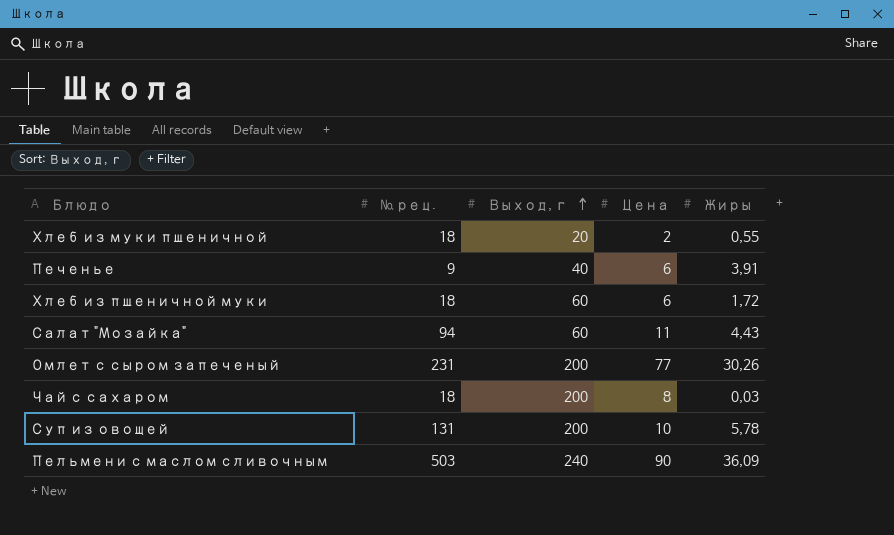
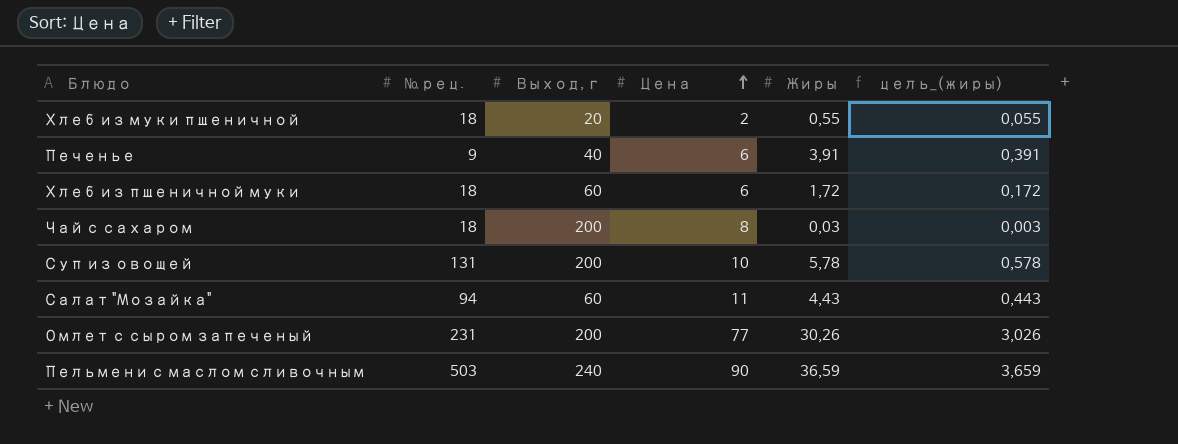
row order: Выход, г ascending -> Цена ascending
column цель_(жиры) | formula: none -> [Жиры] * 0,1
Пельмени с маслом сливочным | Жиры: 36,09 -> 36,59

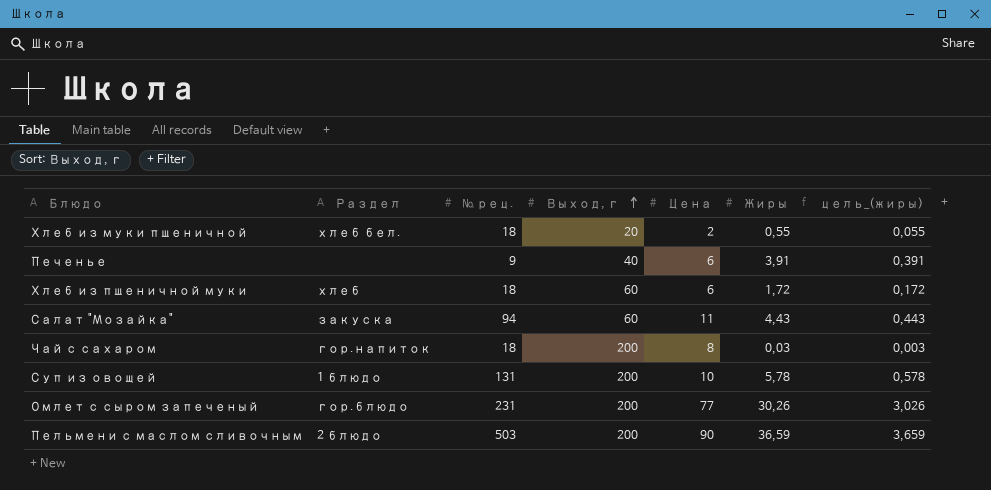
row order: Цена ascending -> Выход, г ascending
column Раздел | position: none -> 2
Пельмени с маслом сливочным | Выход, г: 240 -> 200

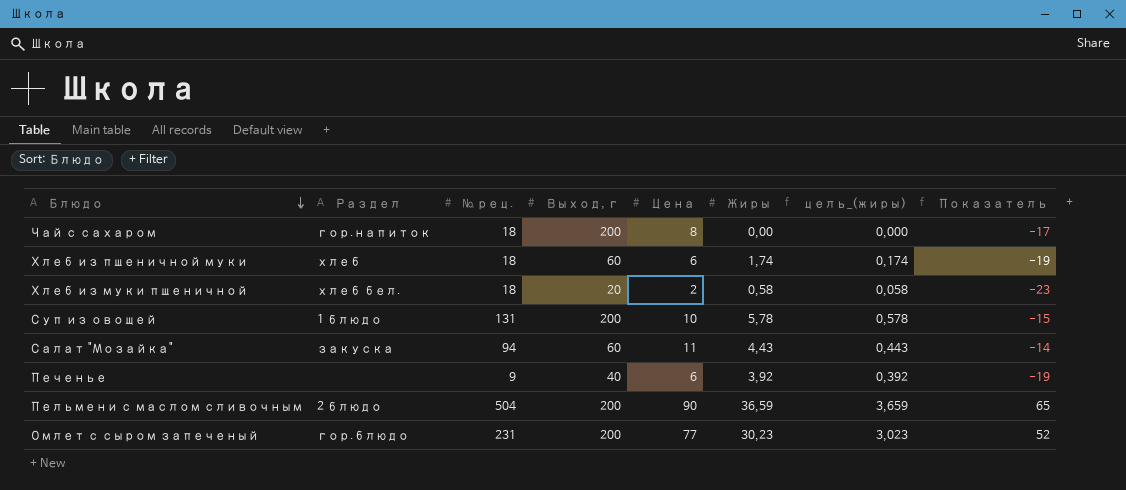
row order: Выход, г ascending -> Блюдо descending
column Показатель | formula: none -> [Цена] - 25
Чай с сахаром | Жиры: 0,03 -> 0,00
Чай с сахаром | цель_(жиры): 0,003 -> 0,000
Хлеб из пшеничной муки | Жиры: 1,72 -> 1,74
Хлеб из пшеничной муки | цель_(жиры): 0,172 -> 0,174
Хлеб из муки пшеничной | Жиры: 0,55 -> 0,58
Хлеб из муки пшеничной | цель_(жиры): 0,055 -> 0,058
Печенье | Жиры: 3,91 -> 3,92
Печенье | цель_(жиры): 0,391 -> 0,392
Пельмени с маслом сливочным | № рец.: 503 -> 504
Омлет с сыром запеченый | Жиры: 30,26 -> 30,23
Омлет с сыром запеченый | цель_(жиры): 3,026 -> 3,023

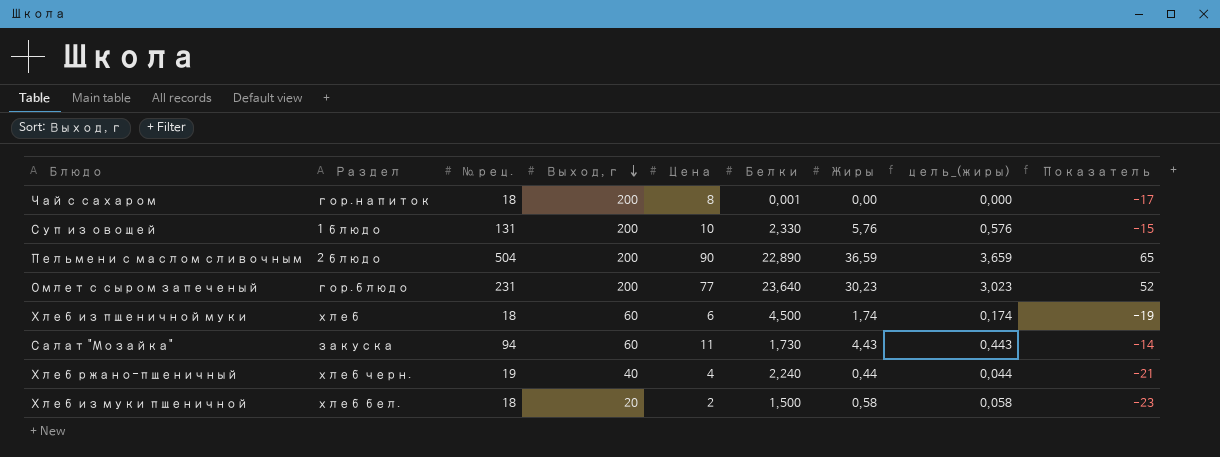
row order: Блюдо descending -> Выход, г descending
column Белки | position: none -> 6
row Печенье: none | 9 | 40 | 6 | 3,92 | 0,392 | -19 -> none
Суп из овощей | Жиры: 5,78 -> 5,76
Суп из овощей | цель_(жиры): 0,578 -> 0,576
row Хлеб ржано-пшеничный: none -> хлеб черн. | 19 | 40 | 4 | 2,240 | 0,44 | 0,044 | -21

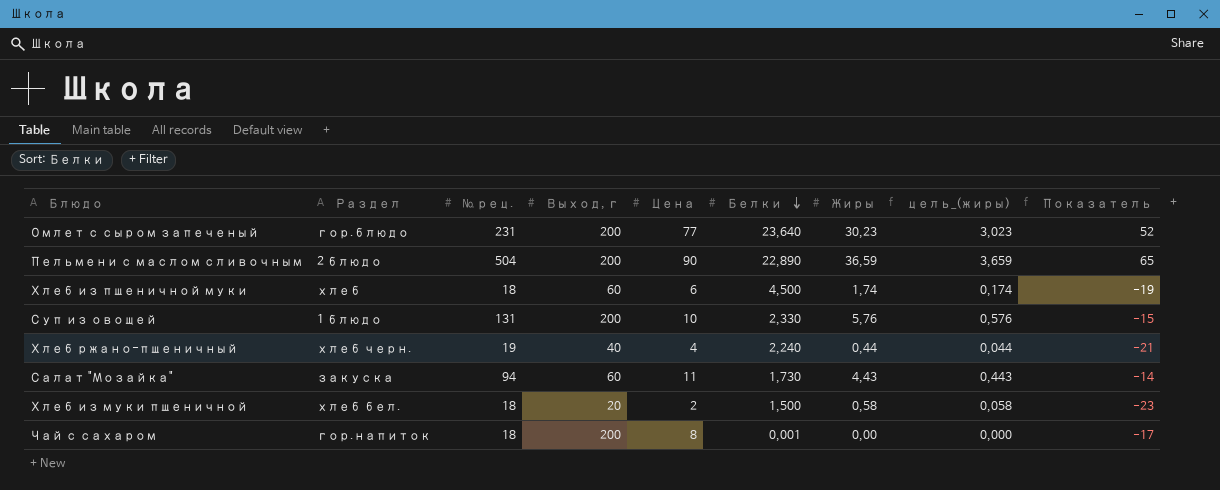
row order: Выход, г descending -> Белки descending

